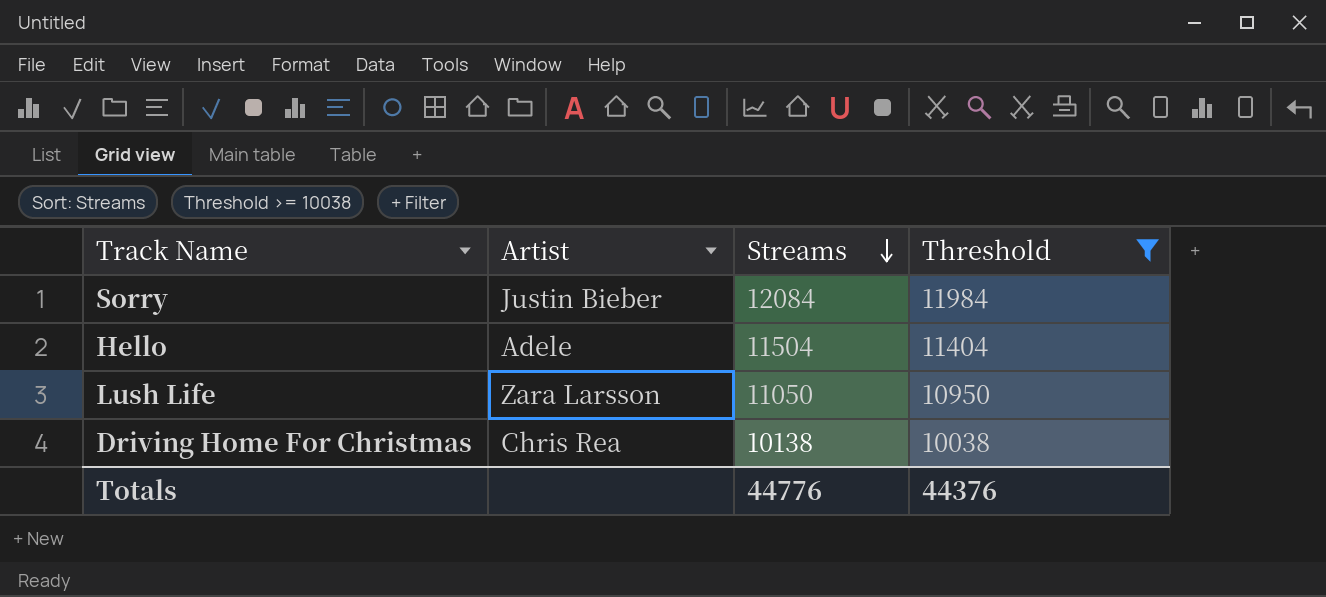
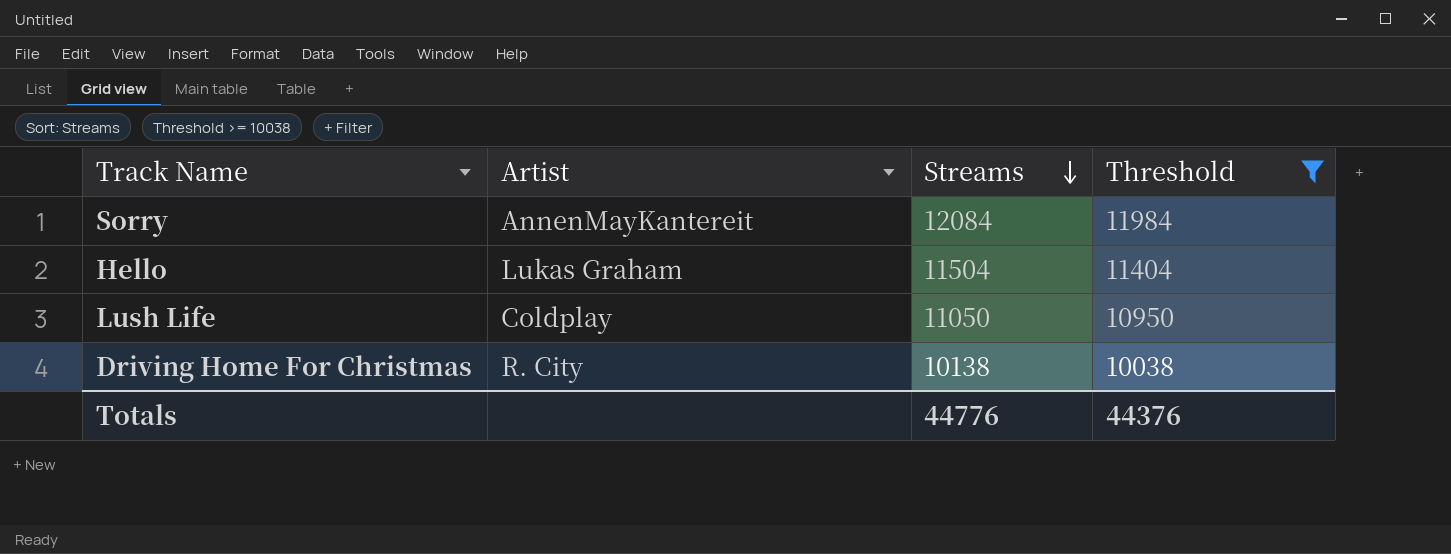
Sorry | Artist: Justin Bieber -> AnnenMayKantereit
Hello | Artist: Adele -> Lukas Graham
Lush Life | Artist: Zara Larsson -> Coldplay
Driving Home For Christmas | Artist: Chris Rea -> R. City

